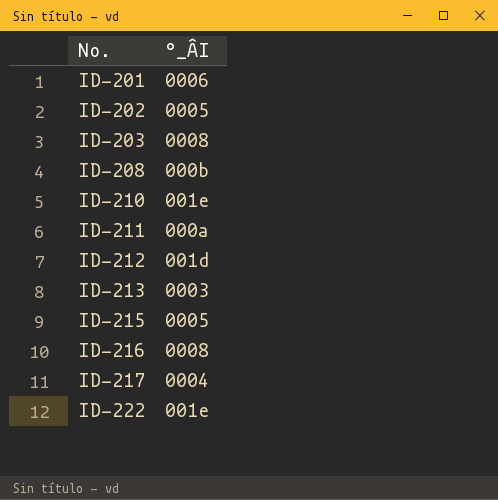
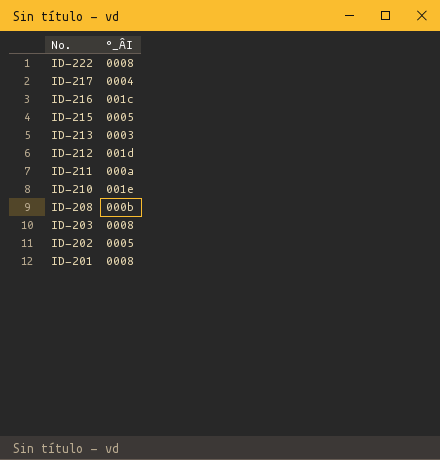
row order: No. ascending -> No. descending
ID-222 | °_ÂI: 001e -> 0008
ID-216 | °_ÂI: 0008 -> 001c
ID-201 | °_ÂI: 0006 -> 0008

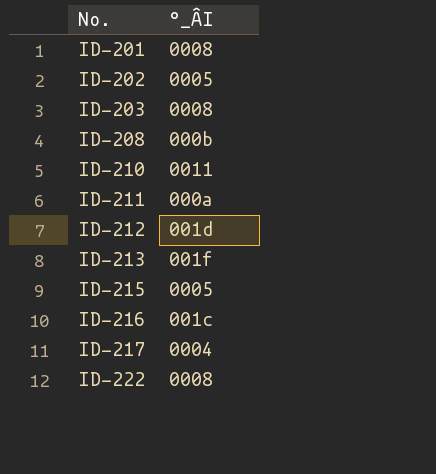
row order: No. descending -> No. ascending
ID-210 | °_ÂI: 001e -> 0011
ID-213 | °_ÂI: 0003 -> 001f

